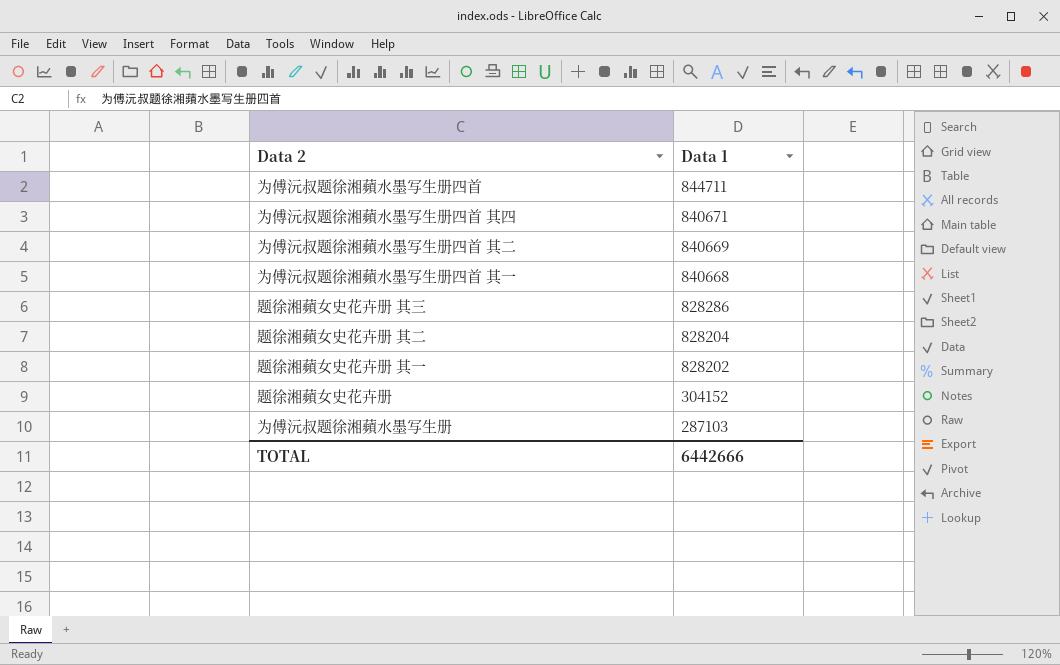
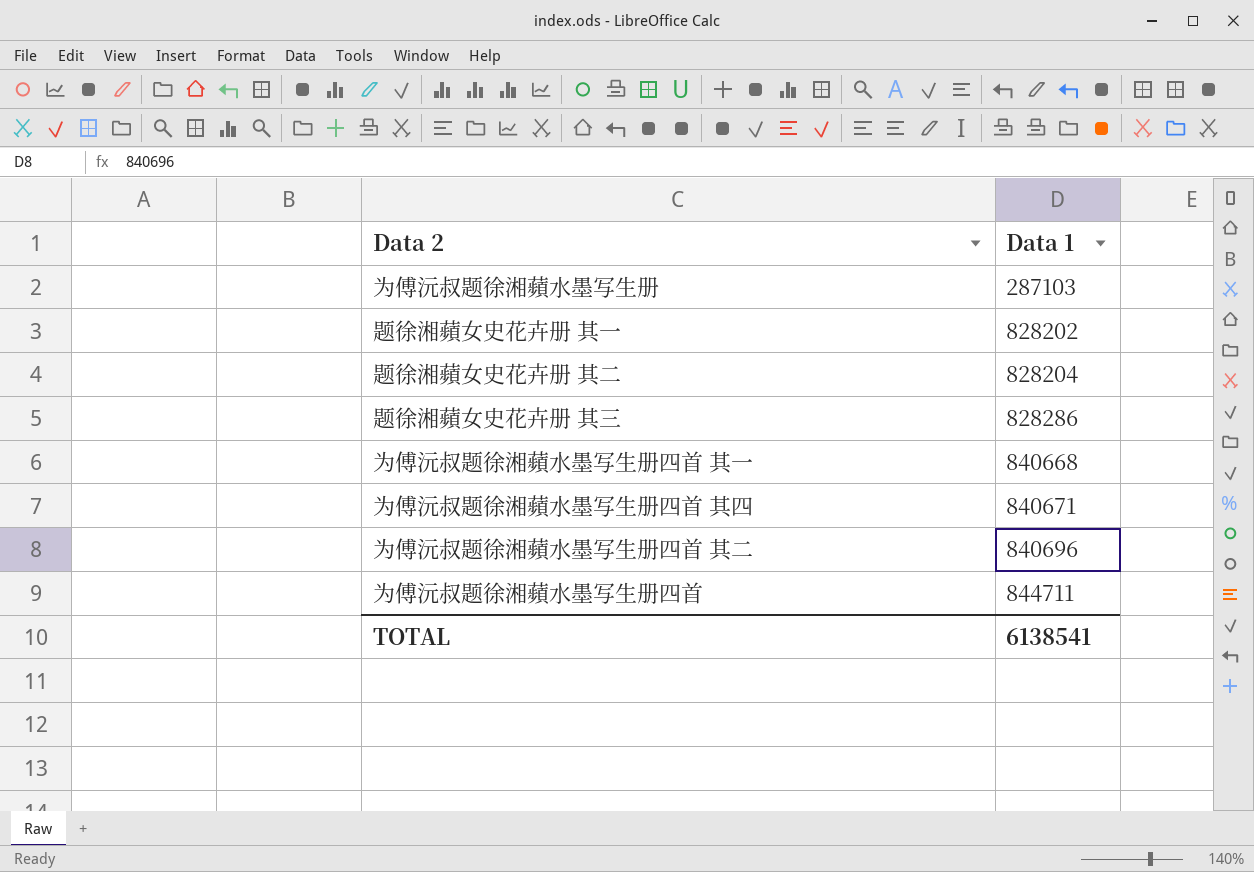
row order: Data 1 descending -> Data 1 ascending
row 题徐湘蘋女史花卉册: 304152 -> none
为傅沅叔题徐湘蘋水墨写生册四首 其二 | Data 1: 840669 -> 840696
TOTAL | Data 1: 6442666 -> 6138541

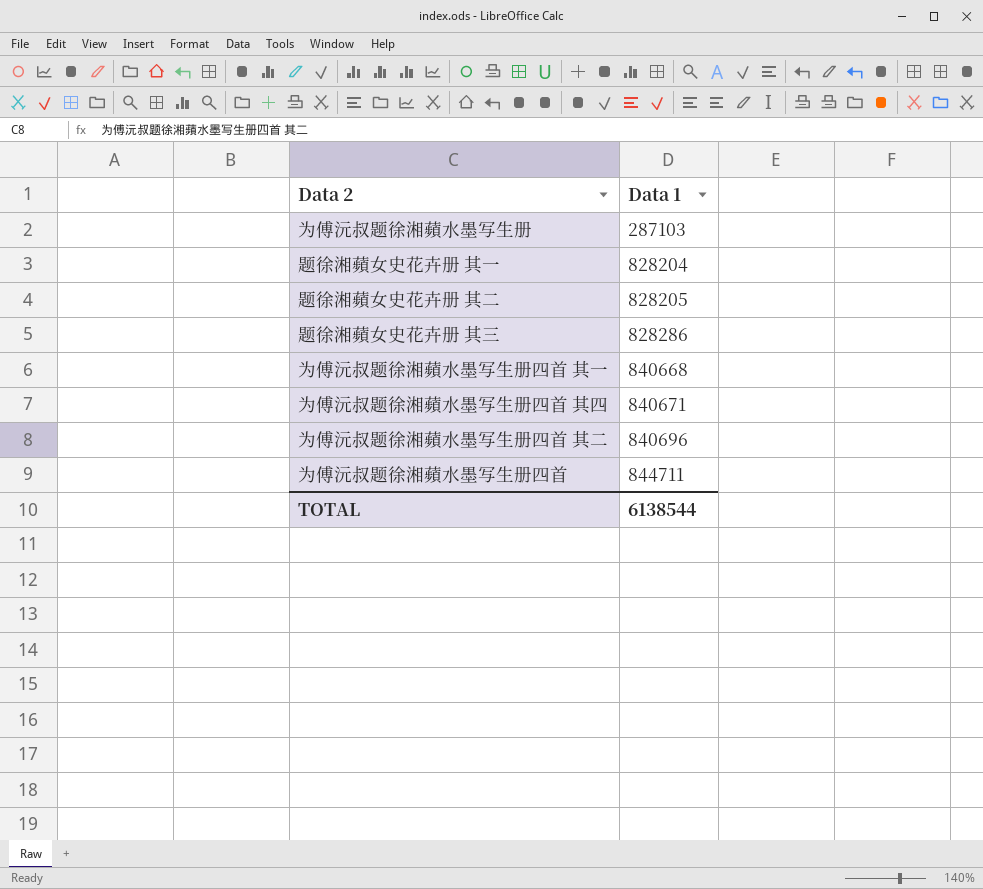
题徐湘蘋女史花卉册 其一 | Data 1: 828202 -> 828204
题徐湘蘋女史花卉册 其二 | Data 1: 828204 -> 828205
TOTAL | Data 1: 6138541 -> 6138544

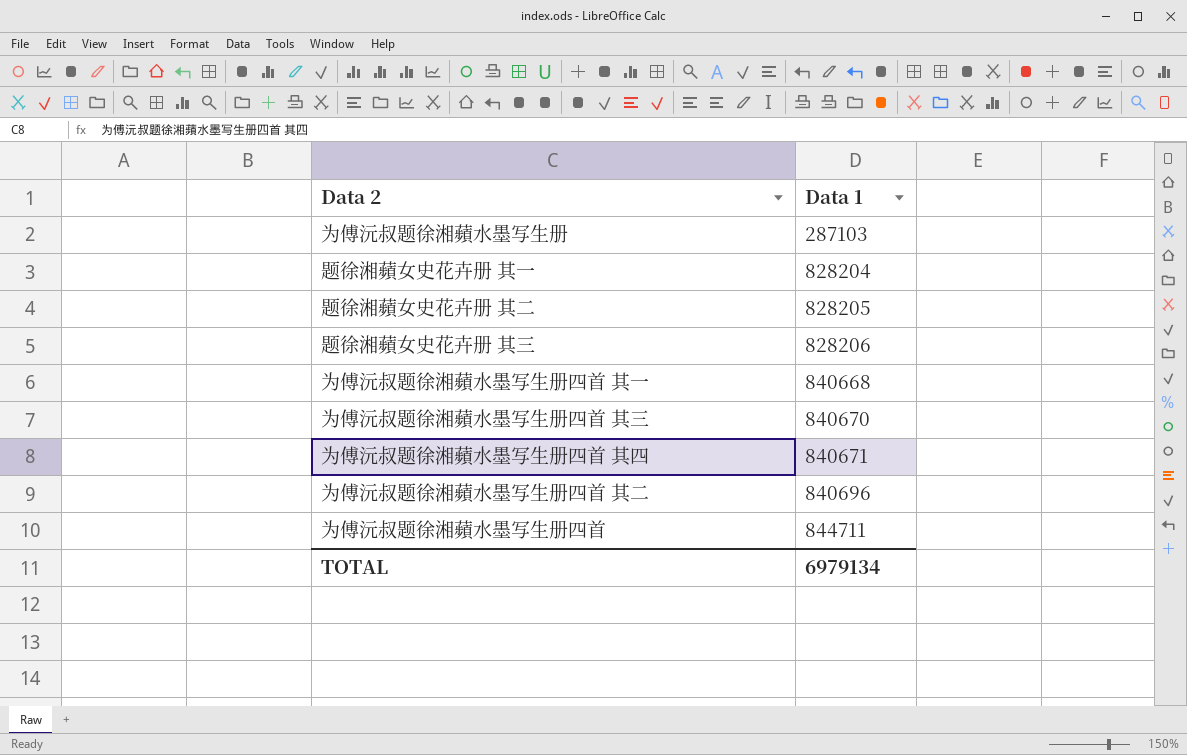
题徐湘蘋女史花卉册 其三 | Data 1: 828286 -> 828206
row 为傅沅叔题徐湘蘋水墨写生册四首 其三: none -> 840670
TOTAL | Data 1: 6138544 -> 6979134

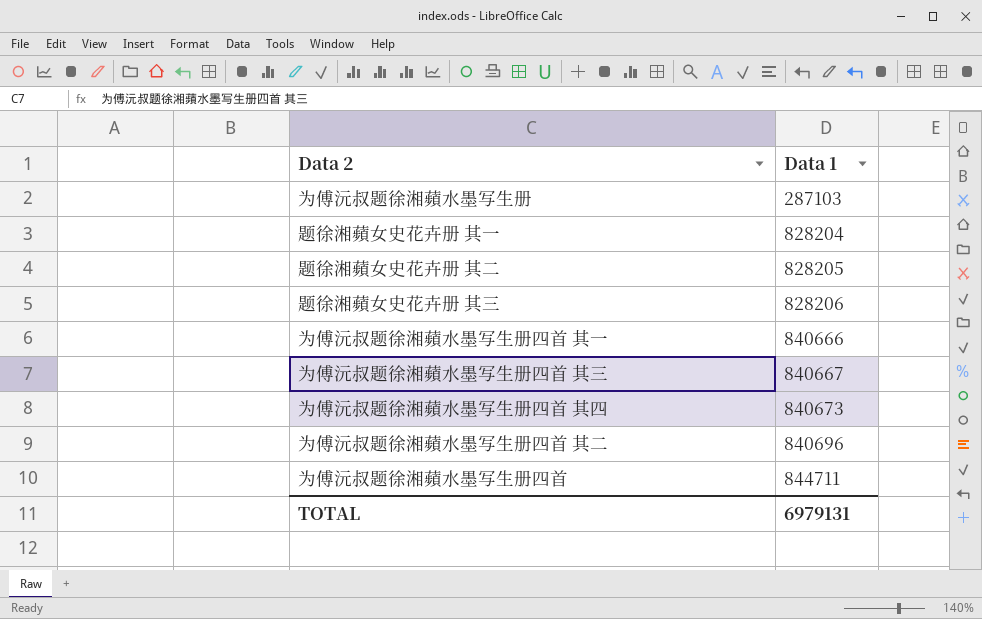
为傅沅叔题徐湘蘋水墨写生册四首 其一 | Data 1: 840668 -> 840666
为傅沅叔题徐湘蘋水墨写生册四首 其三 | Data 1: 840670 -> 840667
为傅沅叔题徐湘蘋水墨写生册四首 其四 | Data 1: 840671 -> 840673
TOTAL | Data 1: 6979134 -> 6979131

